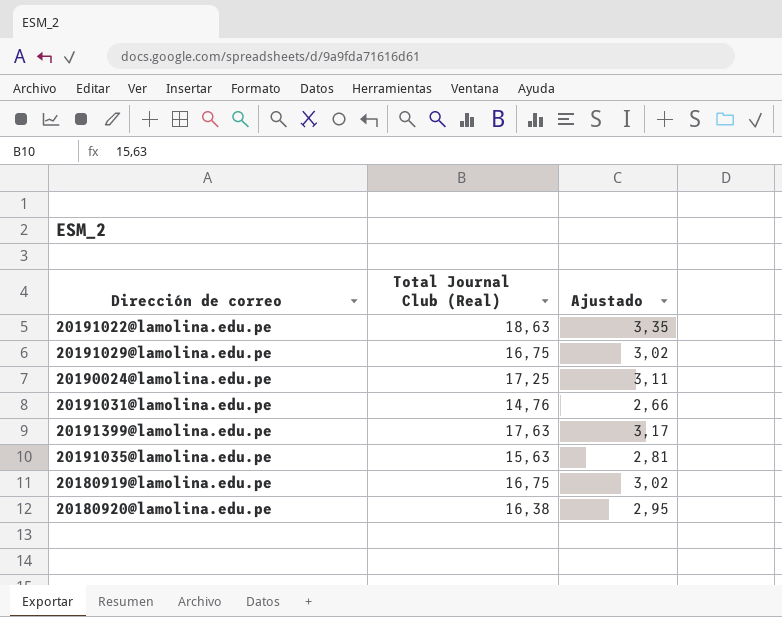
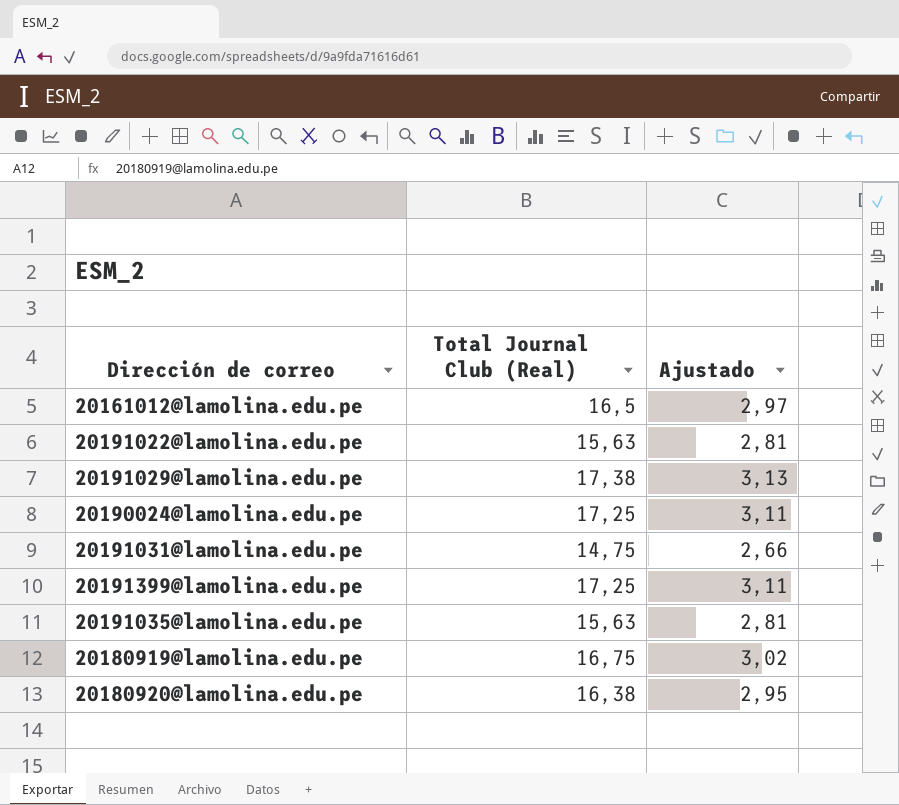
row 20161012@lamolina.edu.pe: none -> 16,5 | 2,97
20191022@lamolina.edu.pe | Total Journal Club (Real): 18,63 -> 15,63
20191022@lamolina.edu.pe | Ajustado: 3,35 -> 2,81
20191029@lamolina.edu.pe | Total Journal Club (Real): 16,75 -> 17,38
20191029@lamolina.edu.pe | Ajustado: 3,02 -> 3,13
20191031@lamolina.edu.pe | Total Journal Club (Real): 14,76 -> 14,75
20191399@lamolina.edu.pe | Total Journal Club (Real): 17,63 -> 17,25
20191399@lamolina.edu.pe | Ajustado: 3,17 -> 3,11

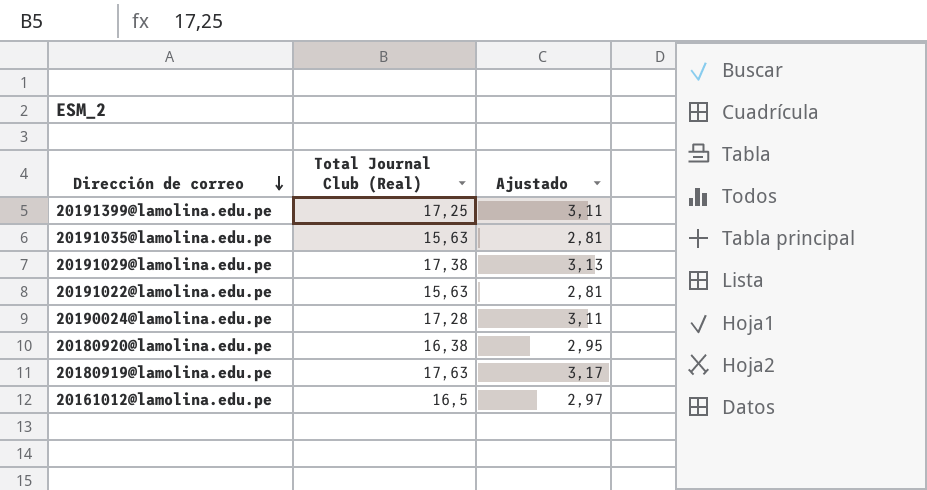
row order: none -> Dirección de correo descending
row 20191031@lamolina.edu.pe: 14,75 | 2,66 -> none
20190024@lamolina.edu.pe | Total Journal Club (Real): 17,25 -> 17,28
20180919@lamolina.edu.pe | Total Journal Club (Real): 16,75 -> 17,63
20180919@lamolina.edu.pe | Ajustado: 3,02 -> 3,17

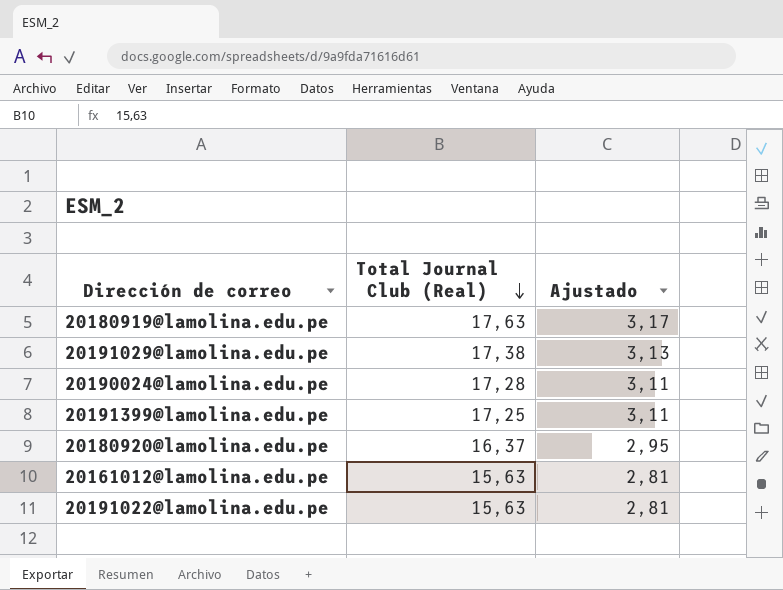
row order: Dirección de correo descending -> Total Journal Club (Real) descending
row 20191035@lamolina.edu.pe: 15,63 | 2,81 -> none
20180920@lamolina.edu.pe | Total Journal Club (Real): 16,38 -> 16,37
20161012@lamolina.edu.pe | Total Journal Club (Real): 16,5 -> 15,63
20161012@lamolina.edu.pe | Ajustado: 2,97 -> 2,81

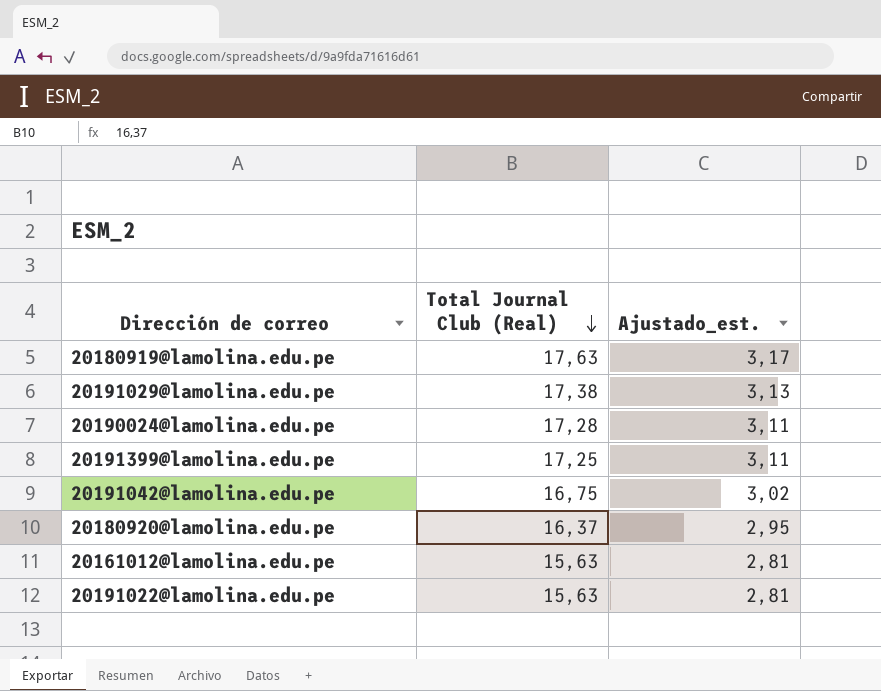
column name: Ajustado -> Ajustado_est.
row 20191042@lamolina.edu.pe: none -> 16,75 | 3,02

